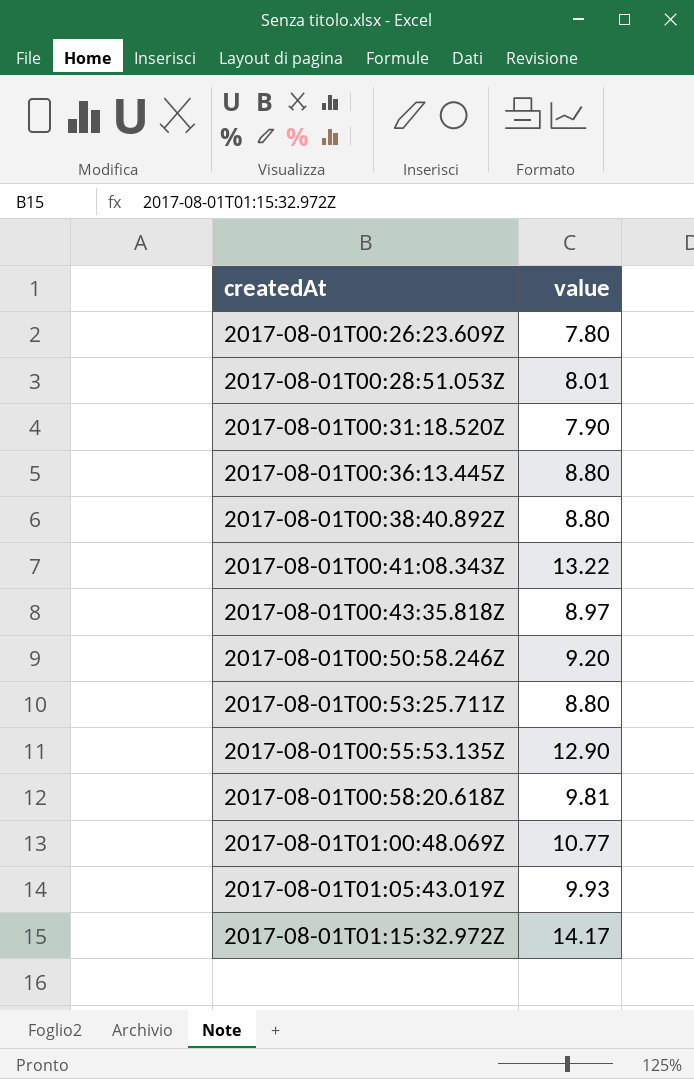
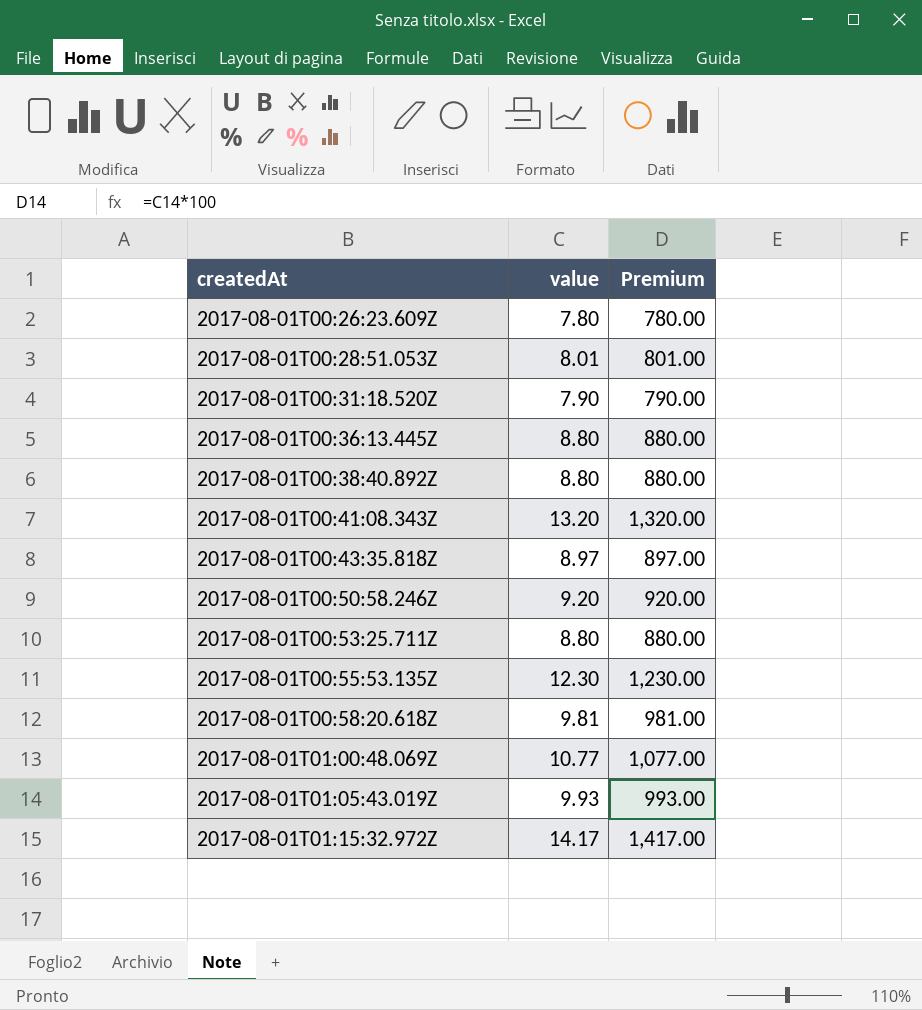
column Premium | formula: none -> [value] * 100
2017-08-01T00:41:08.343Z | value: 13.22 -> 13.20
2017-08-01T00:55:53.135Z | value: 12.90 -> 12.30

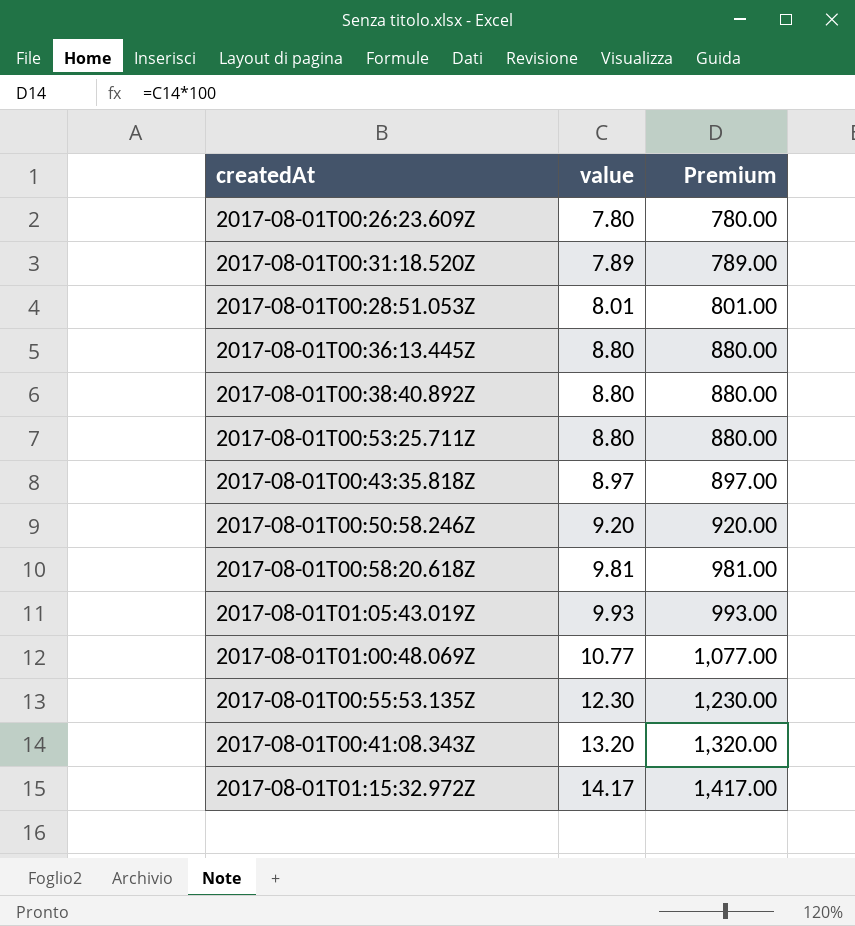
row order: createdAt ascending -> value ascending
2017-08-01T00:31:18.520Z | value: 7.90 -> 7.89
2017-08-01T00:31:18.520Z | Premium: 790.00 -> 789.00

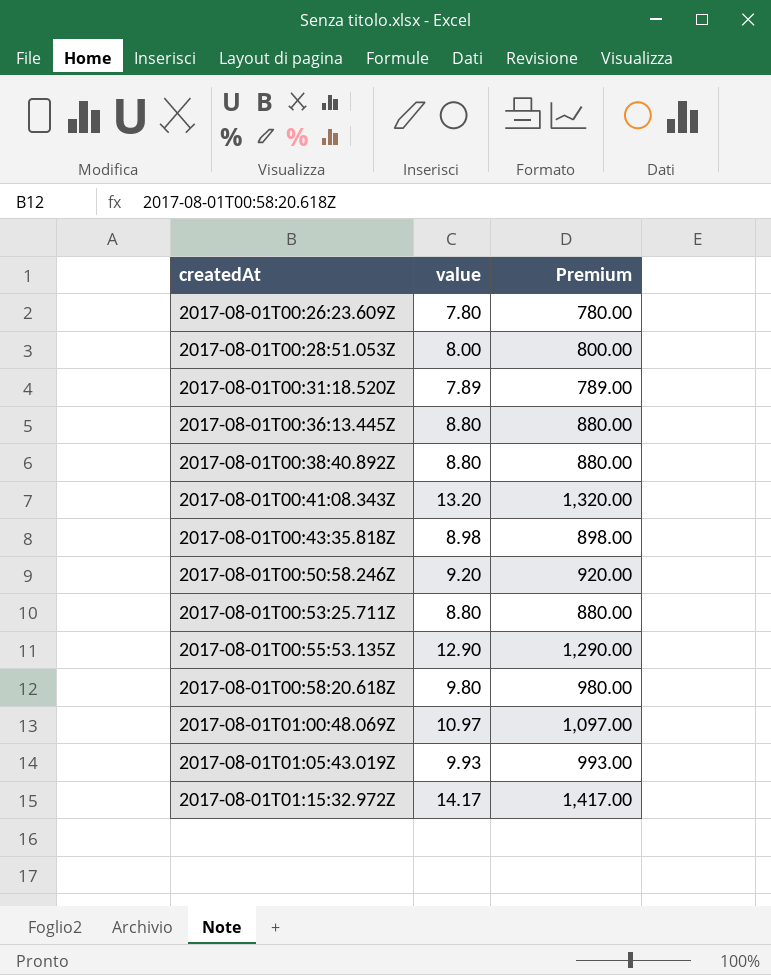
row order: value ascending -> createdAt ascending
2017-08-01T00:28:51.053Z | value: 8.01 -> 8.00
2017-08-01T00:28:51.053Z | Premium: 801.00 -> 800.00
2017-08-01T00:43:35.818Z | value: 8.97 -> 8.98
2017-08-01T00:43:35.818Z | Premium: 897.00 -> 898.00
2017-08-01T00:55:53.135Z | value: 12.30 -> 12.90
2017-08-01T00:55:53.135Z | Premium: 1,230.00 -> 1,290.00
2017-08-01T00:58:20.618Z | value: 9.81 -> 9.80
2017-08-01T00:58:20.618Z | Premium: 981.00 -> 980.00
2017-08-01T01:00:48.069Z | value: 10.77 -> 10.97
2017-08-01T01:00:48.069Z | Premium: 1,077.00 -> 1,097.00

